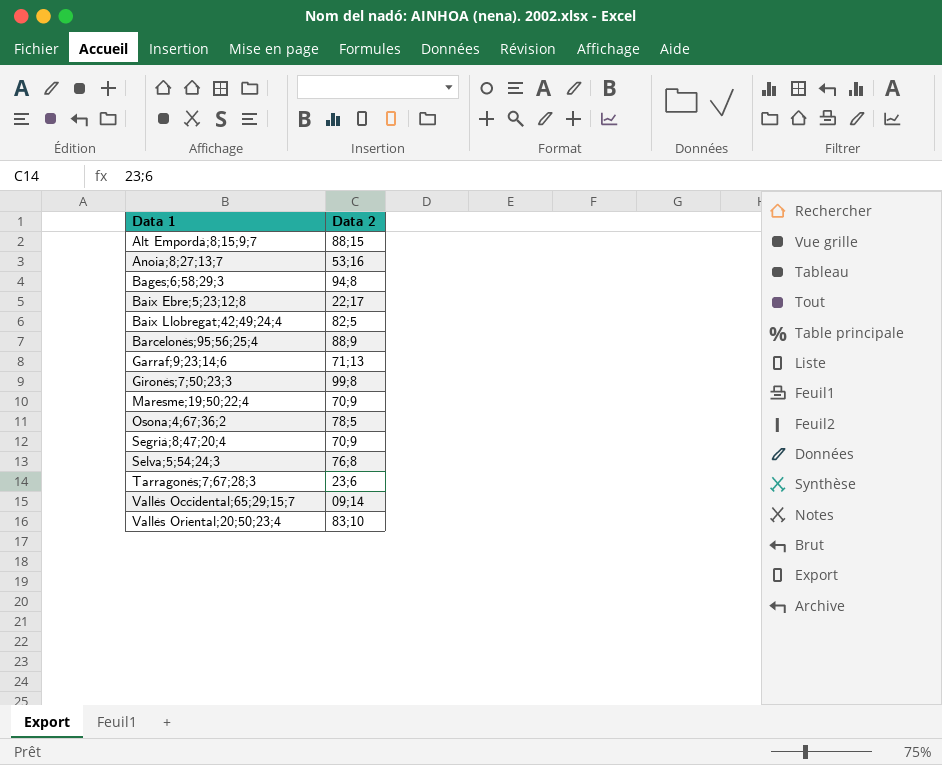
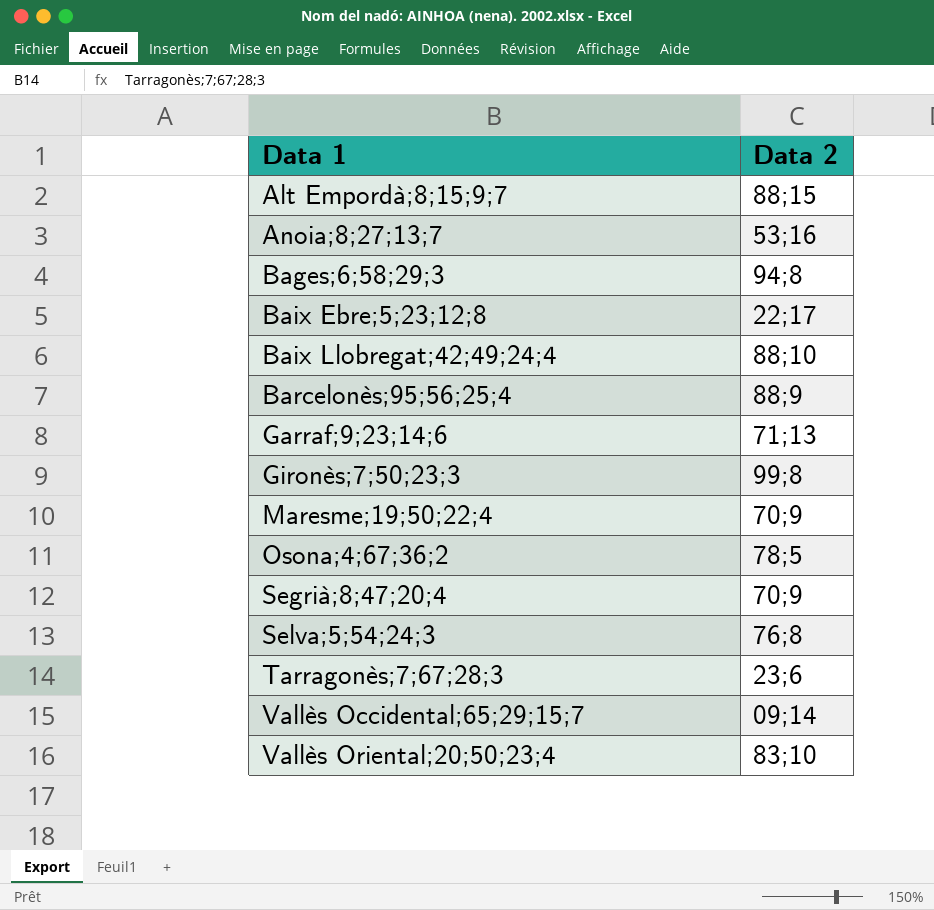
Baix Llobregat;42;49;24;4 | Data 2: 82;5 -> 88;10

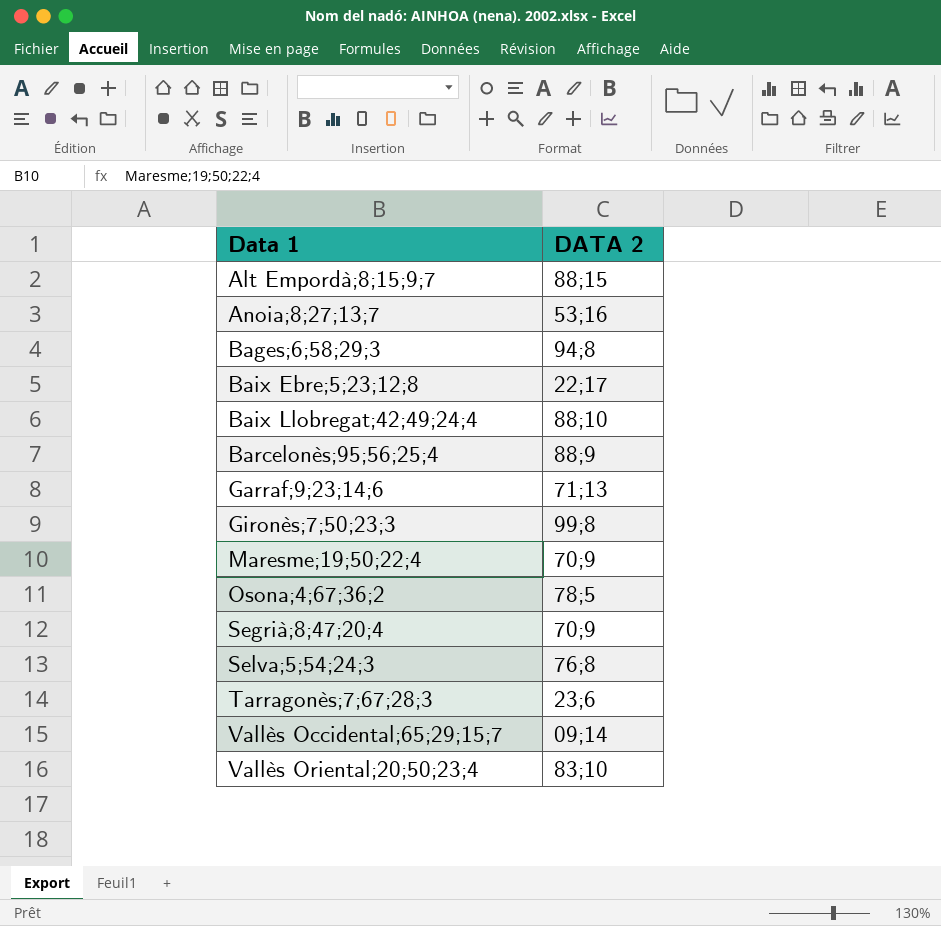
column name: Data 2 -> DATA 2

